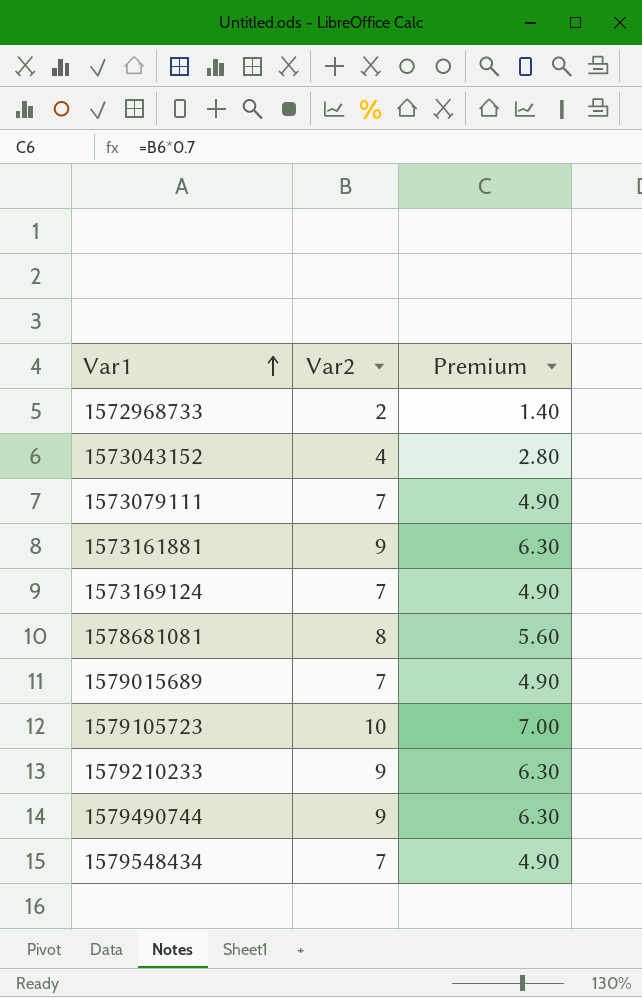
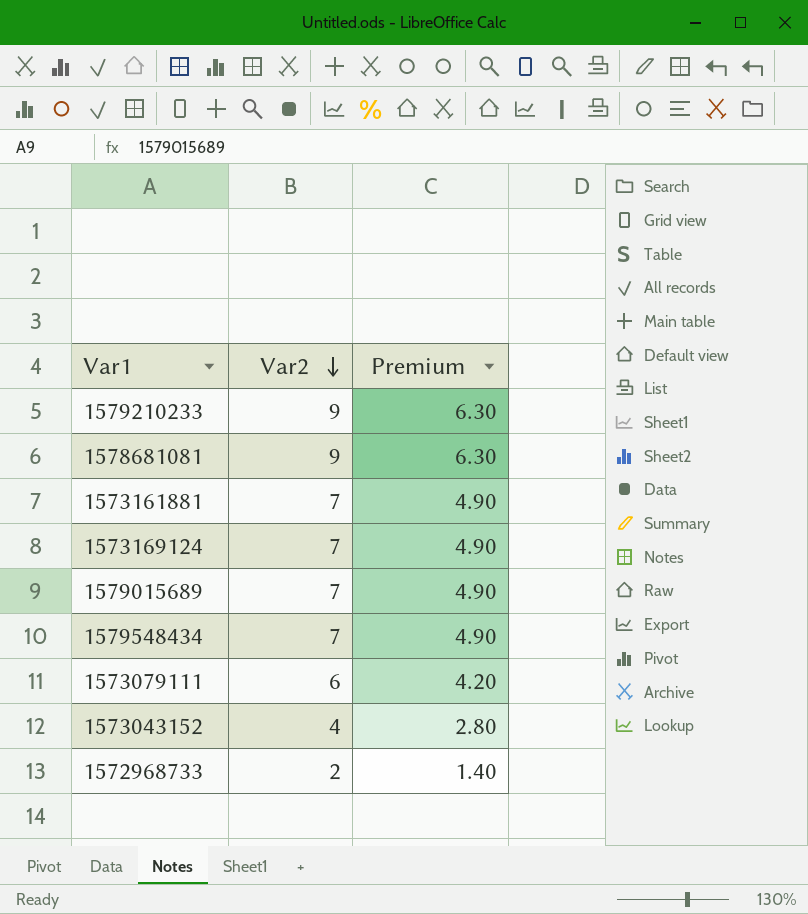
row order: Var1 ascending -> Var2 descending
row 1579105723: 10 | 7.00 -> none
row 1579490744: 9 | 6.30 -> none
1578681081 | Var2: 8 -> 9
1578681081 | Premium: 5.60 -> 6.30
1573161881 | Var2: 9 -> 7
1573161881 | Premium: 6.30 -> 4.90
1573079111 | Var2: 7 -> 6
1573079111 | Premium: 4.90 -> 4.20

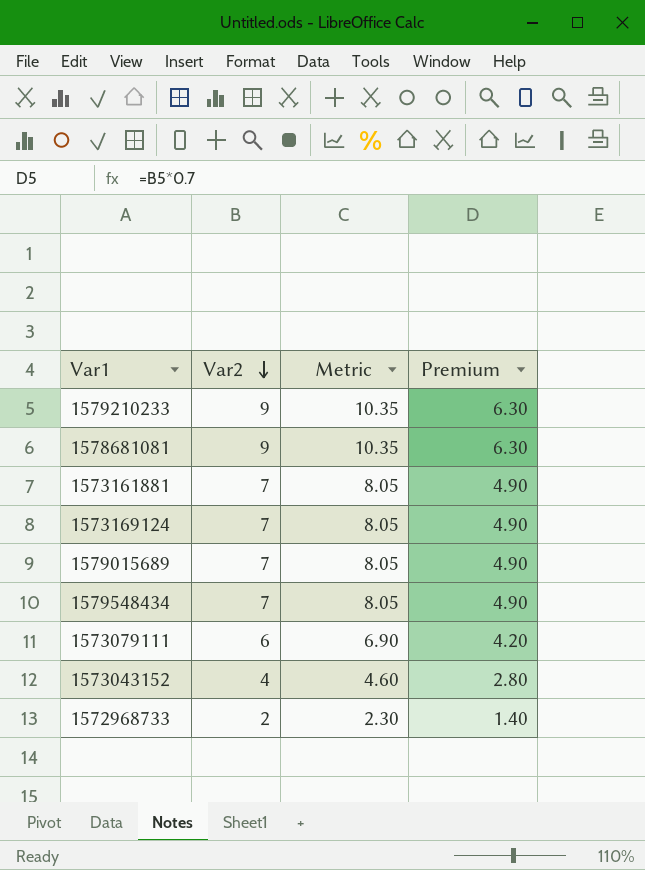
column Metric | formula: none -> [Var2] * 1.15

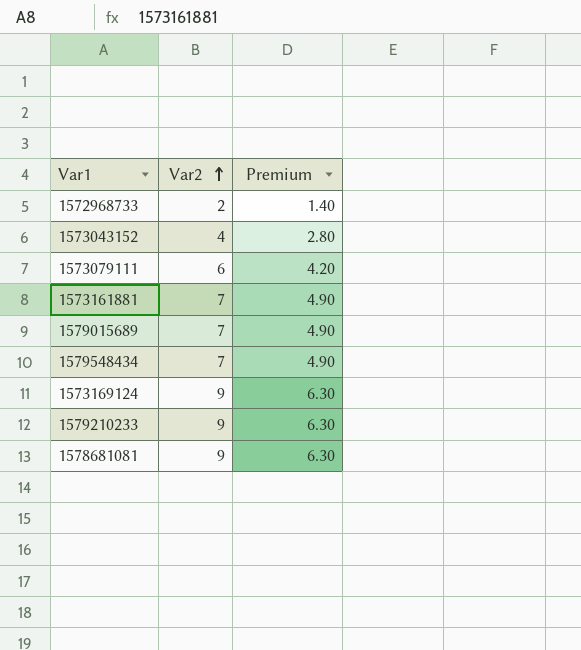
row order: Var2 descending -> Var2 ascending
column Metric | formula: [Var2] * 1.15 -> none
1573169124 | Var2: 7 -> 9
1573169124 | Premium: 4.90 -> 6.30

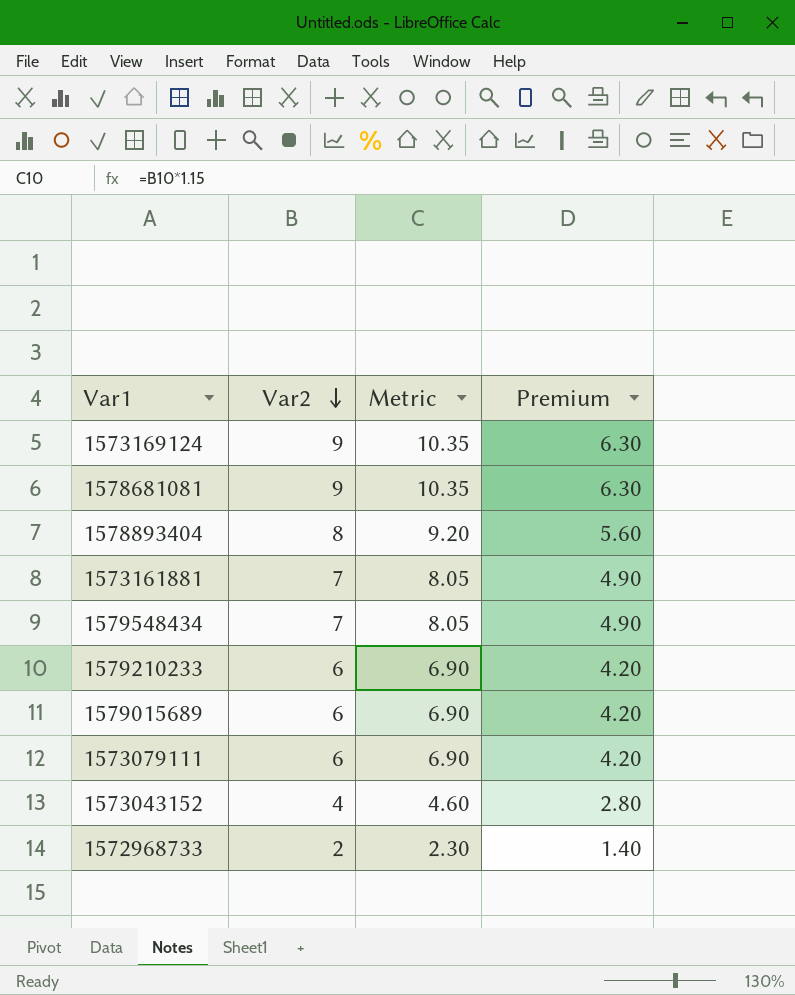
row order: Var2 ascending -> Var2 descending
column Metric | formula: none -> [Var2] * 1.15
row 1578893404: none -> 8 | 9.20 | 5.60
1579210233 | Var2: 9 -> 6
1579210233 | Premium: 6.30 -> 4.20
1579015689 | Var2: 7 -> 6
1579015689 | Premium: 4.90 -> 4.20

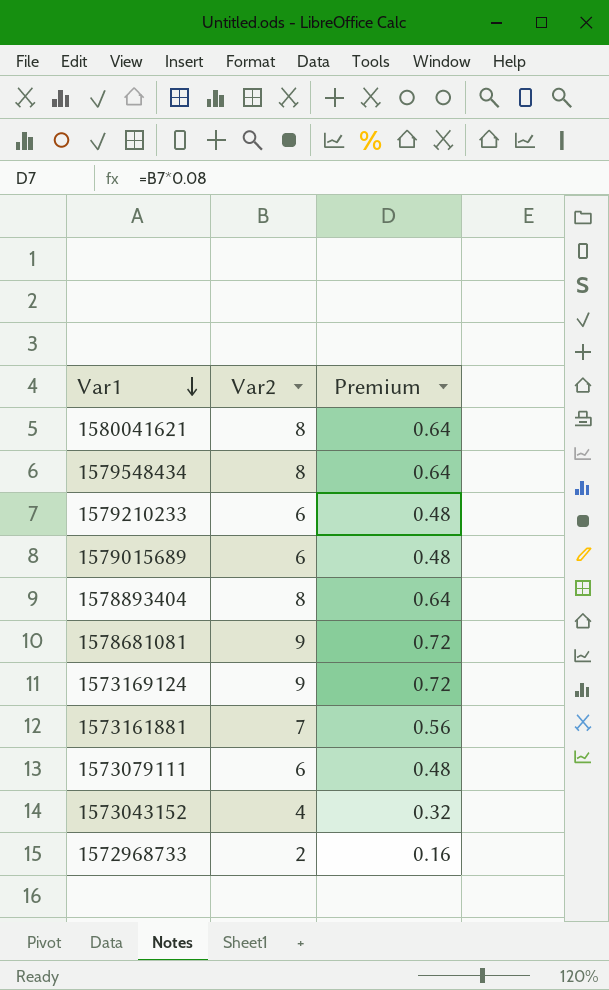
row order: Var2 descending -> Var1 descending
column Metric | formula: [Var2] * 1.15 -> none
column Premium | formula: [Var2] * 0.7 -> [Var2] * 0.08
row 1580041621: none -> 8 | 0.64
1579548434 | Var2: 7 -> 8

